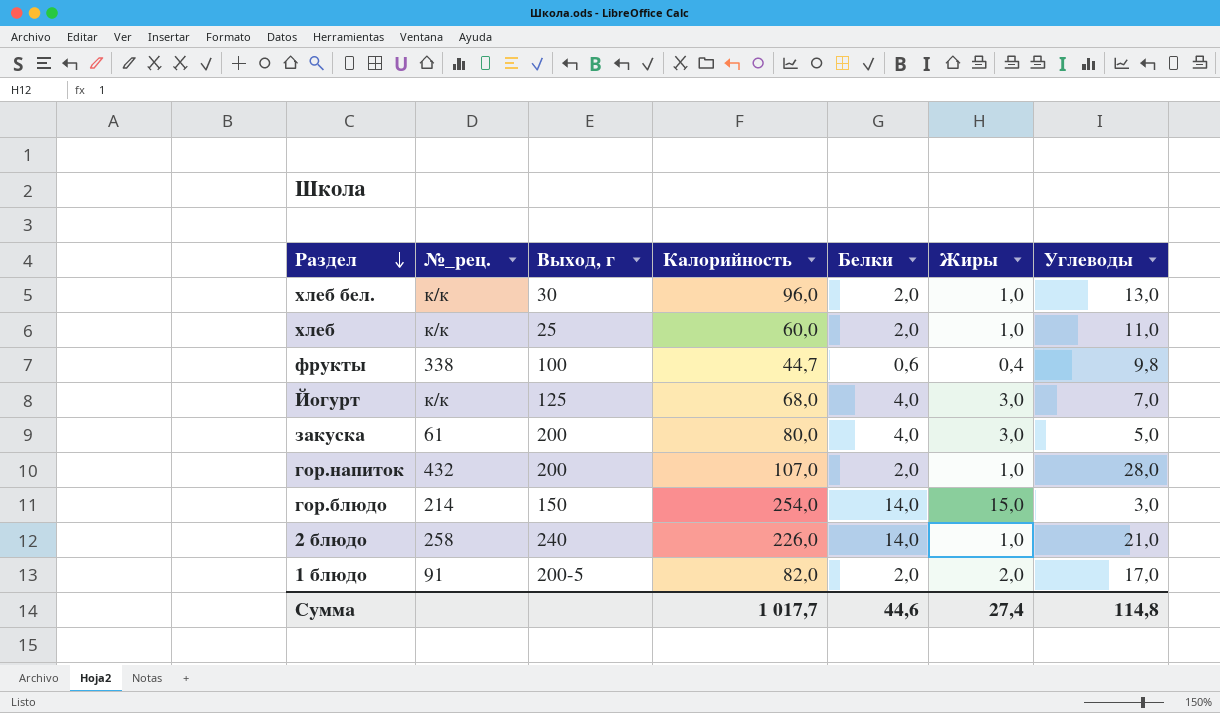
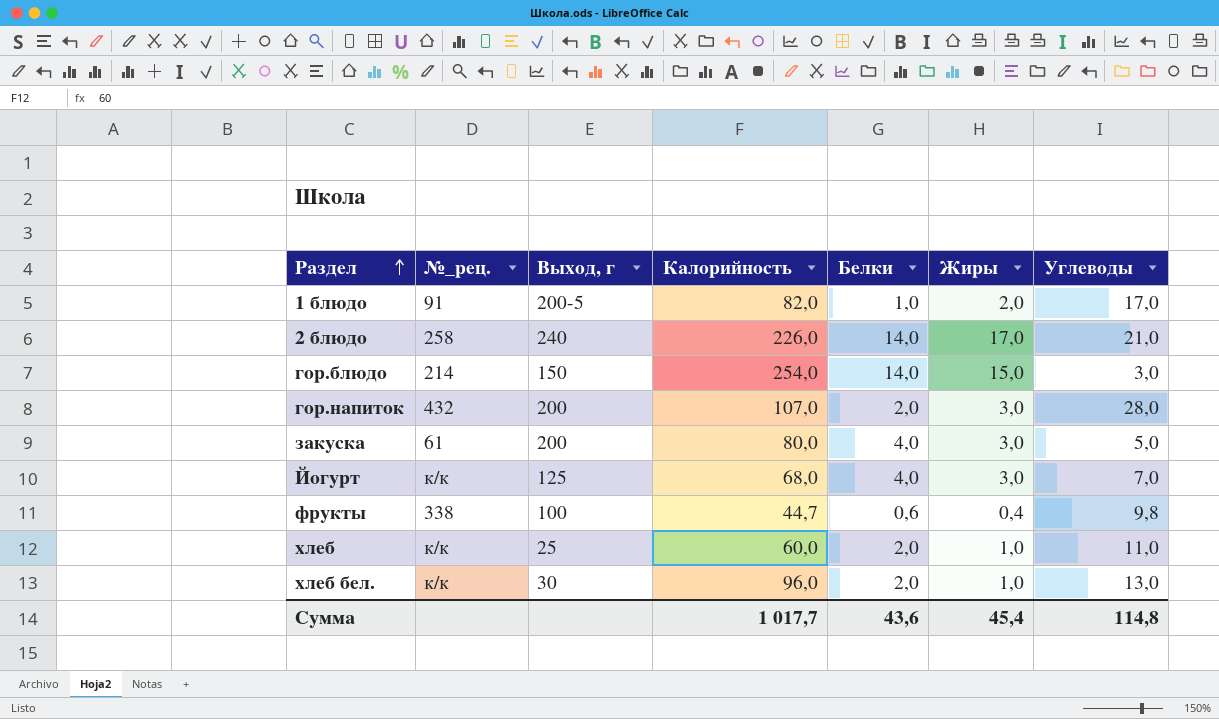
row order: Раздел descending -> Раздел ascending
1 блюдо | Белки: 2,0 -> 1,0
2 блюдо | Жиры: 1,0 -> 17,0
гор.напиток | Жиры: 1,0 -> 3,0
Сумма | Белки: 44,6 -> 43,6
Сумма | Жиры: 27,4 -> 45,4

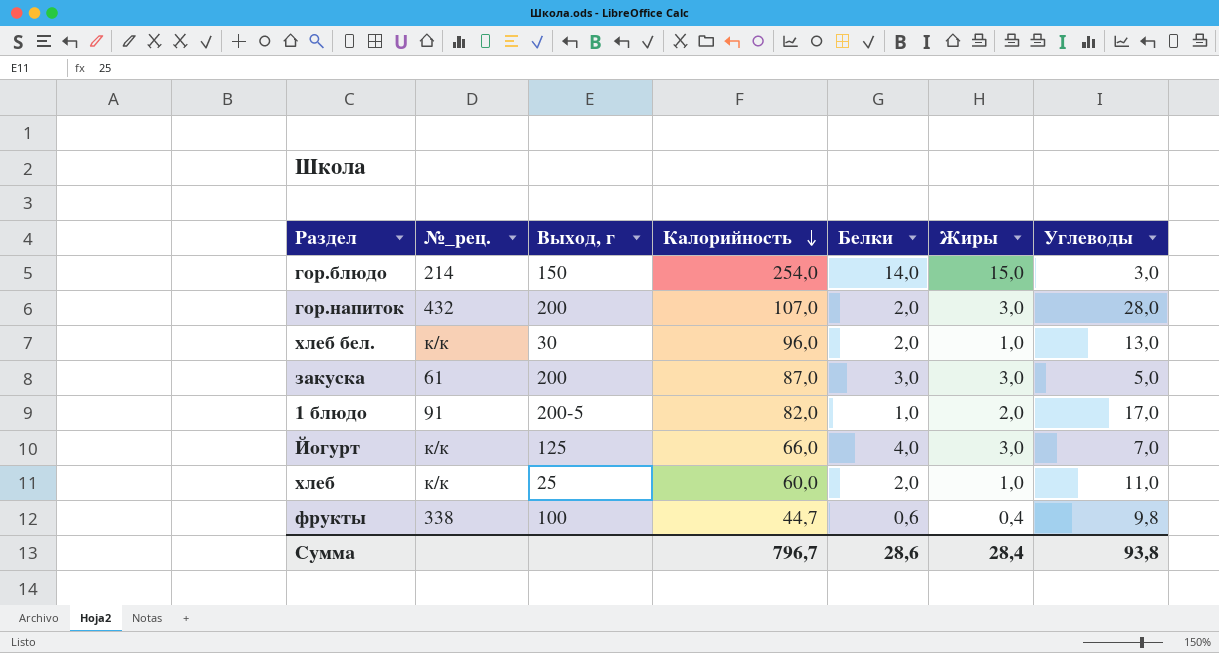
row order: Раздел ascending -> Калорийность descending
row 2 блюдо: 258 | 240 | 226,0 | 14,0 | 17,0 | 21,0 -> none
закуска | Калорийность: 80,0 -> 87,0
закуска | Белки: 4,0 -> 3,0
Йогурт | Калорийность: 68,0 -> 66,0
Сумма | Калорийность: 1 017,7 -> 796,7
Сумма | Белки: 43,6 -> 28,6
Сумма | Жиры: 45,4 -> 28,4
Сумма | Углеводы: 114,8 -> 93,8

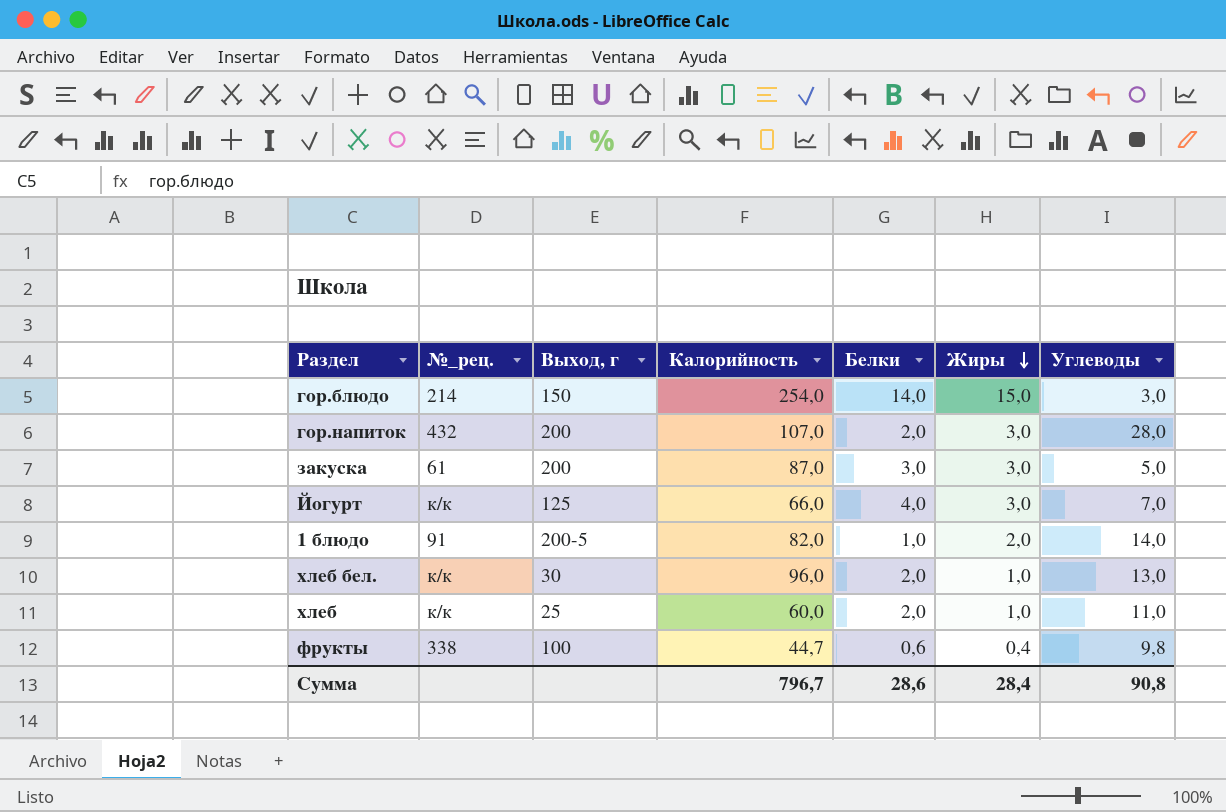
row order: Калорийность descending -> Жиры descending
1 блюдо | Углеводы: 17,0 -> 14,0
Сумма | Углеводы: 93,8 -> 90,8

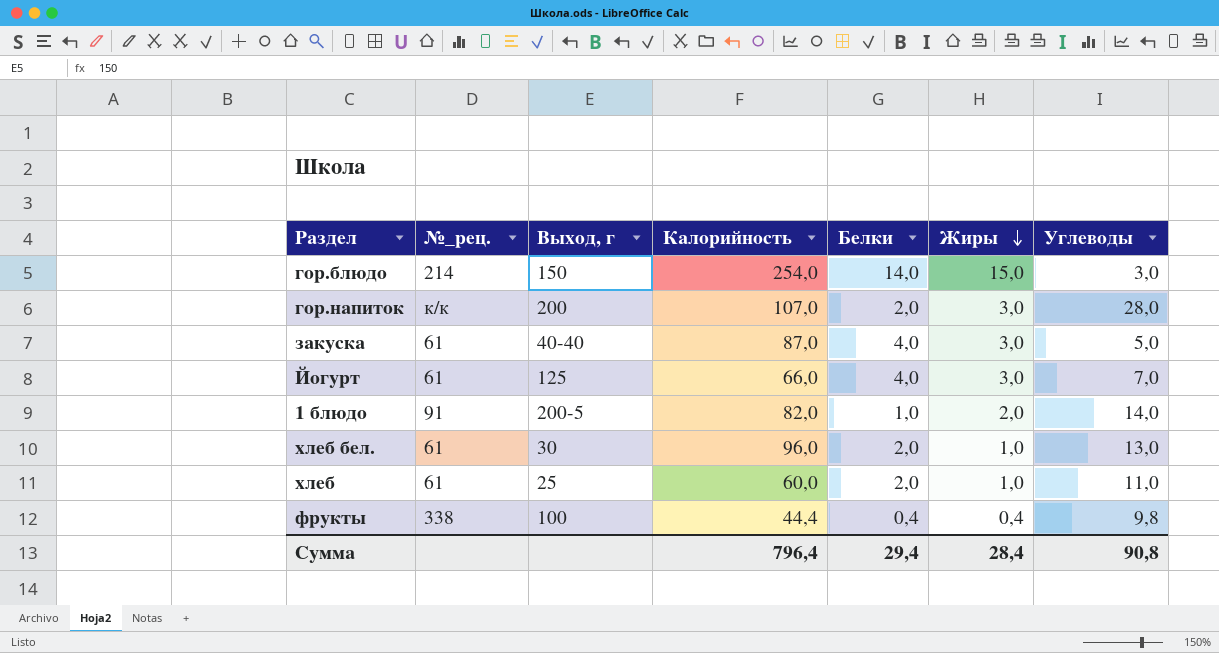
гор.напиток | №_рец.: 432 -> к/к
закуска | Выход, г: 200 -> 40-40
закуска | Белки: 3,0 -> 4,0
Йогурт | №_рец.: к/к -> 61
хлеб бел. | №_рец.: к/к -> 61
хлеб | №_рец.: к/к -> 61
фрукты | Калорийность: 44,7 -> 44,4
фрукты | Белки: 0,6 -> 0,4
Сумма | Калорийность: 796,7 -> 796,4
Сумма | Белки: 28,6 -> 29,4

